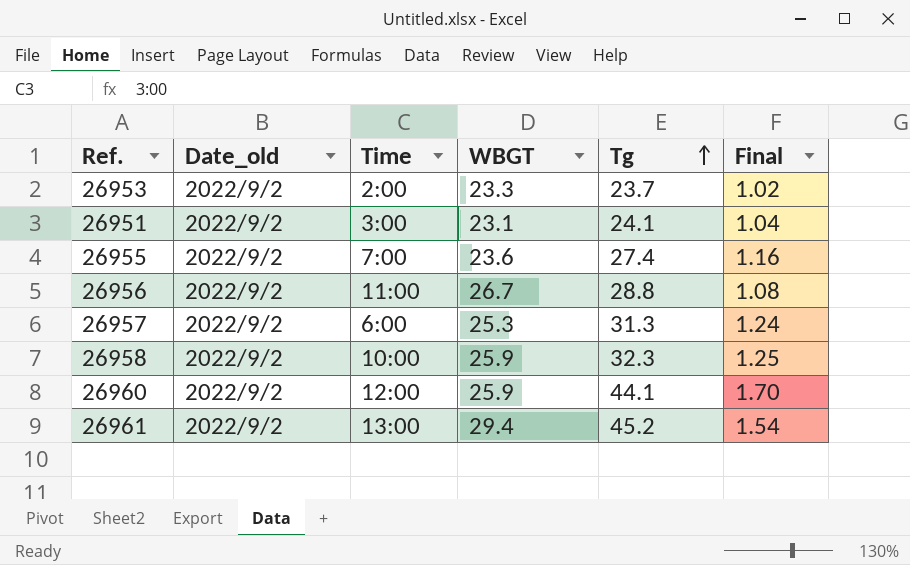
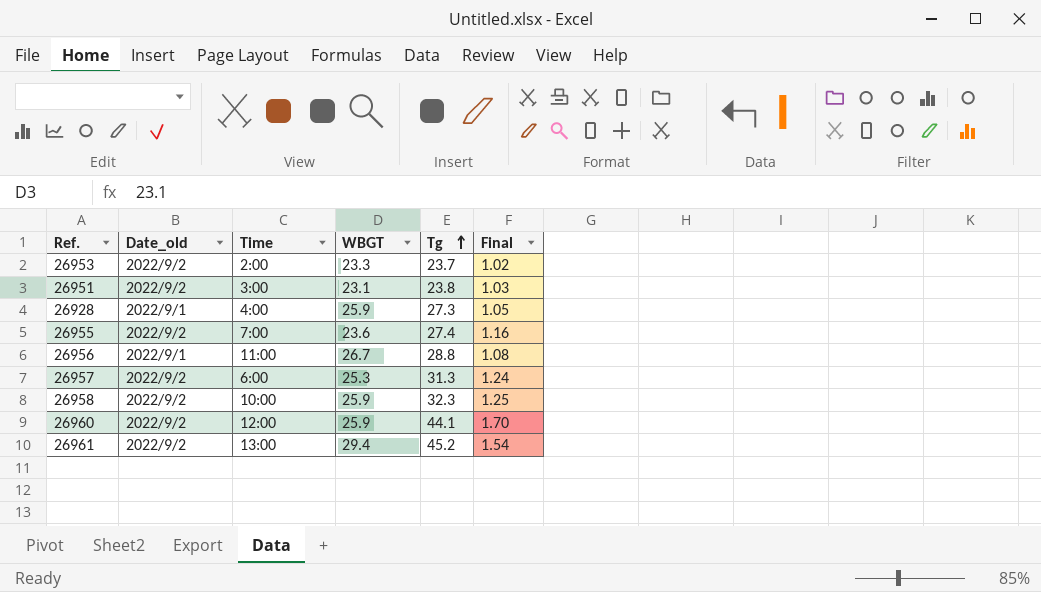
26951 | Tg: 24.1 -> 23.8
26951 | Final: 1.04 -> 1.03
row 26928: none -> 2022/9/1 | 4:00 | 25.9 | 27.3 | 1.05
26956 | Date_old: 2022/9/2 -> 2022/9/1

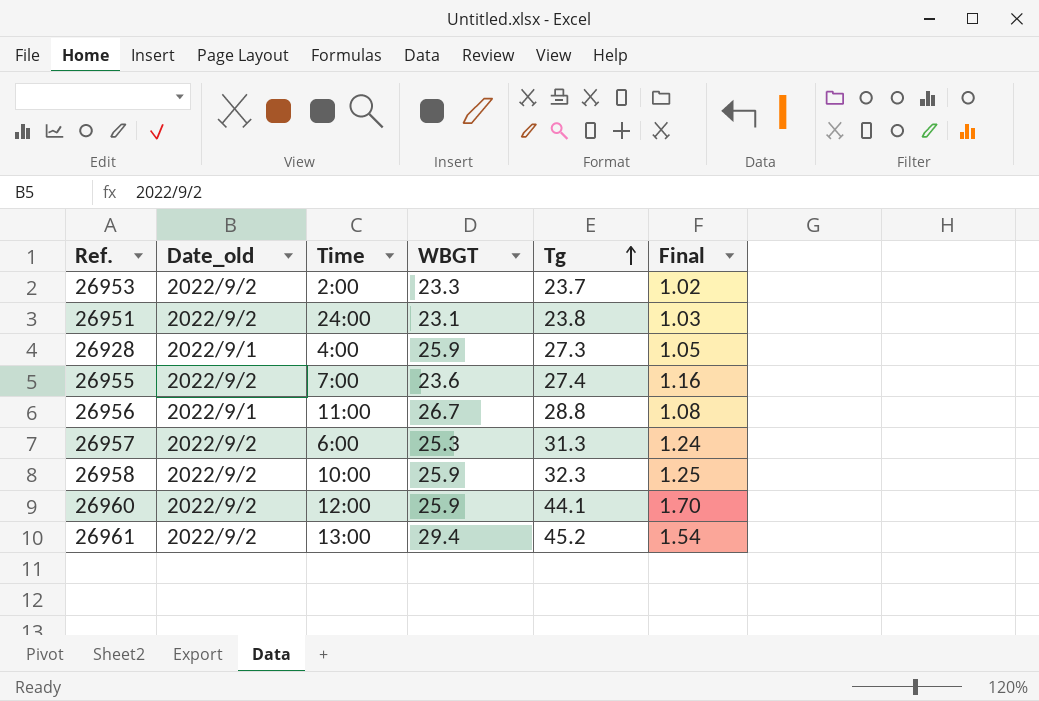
26951 | Time: 3:00 -> 24:00

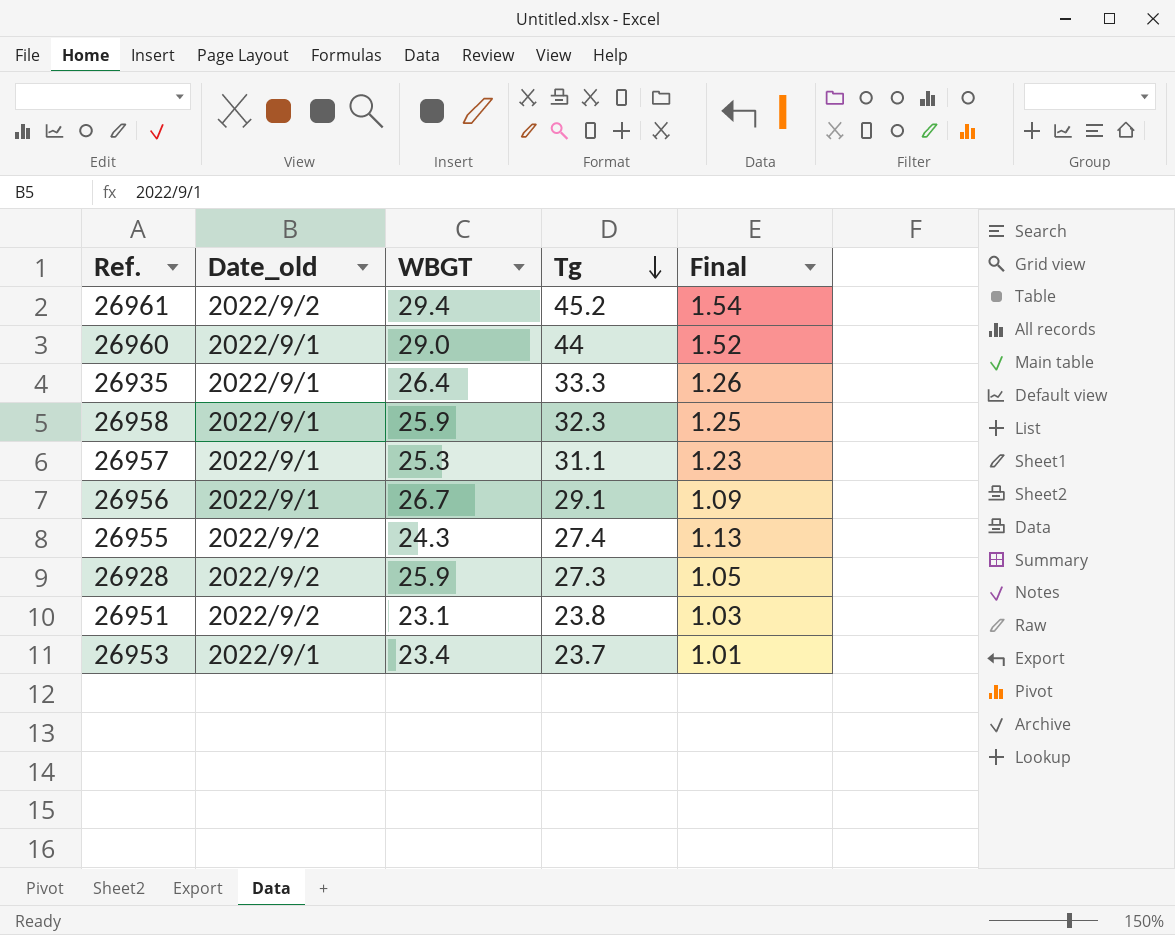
row order: Tg ascending -> Tg descending
column Time | position: 3 -> none
26960 | Date_old: 2022/9/2 -> 2022/9/1
26960 | WBGT: 25.9 -> 29.0
26960 | Tg: 44.1 -> 44
26960 | Final: 1.70 -> 1.52
row 26935: none -> 2022/9/1 | 26.4 | 33.3 | 1.26
26958 | Date_old: 2022/9/2 -> 2022/9/1
26957 | Date_old: 2022/9/2 -> 2022/9/1
26957 | Tg: 31.3 -> 31.1
26957 | Final: 1.24 -> 1.23
26956 | Tg: 28.8 -> 29.1
26956 | Final: 1.08 -> 1.09
26955 | WBGT: 23.6 -> 24.3
26955 | Final: 1.16 -> 1.13
26928 | Date_old: 2022/9/1 -> 2022/9/2
26953 | Date_old: 2022/9/2 -> 2022/9/1
26953 | WBGT: 23.3 -> 23.4
26953 | Final: 1.02 -> 1.01

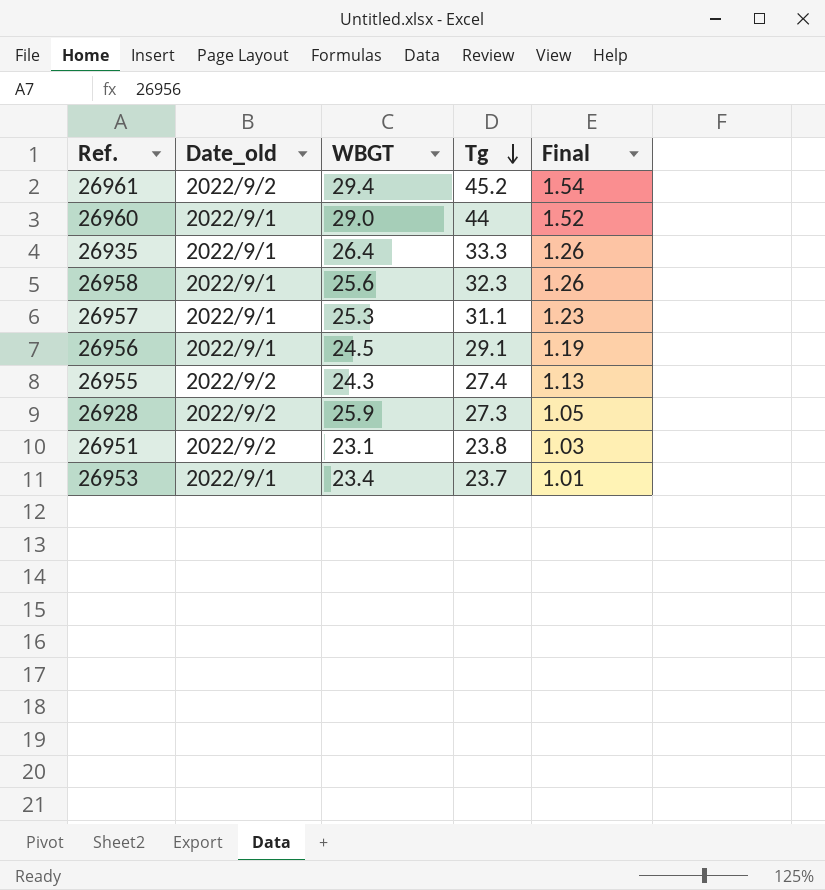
26958 | WBGT: 25.9 -> 25.6
26958 | Final: 1.25 -> 1.26
26956 | WBGT: 26.7 -> 24.5
26956 | Final: 1.09 -> 1.19

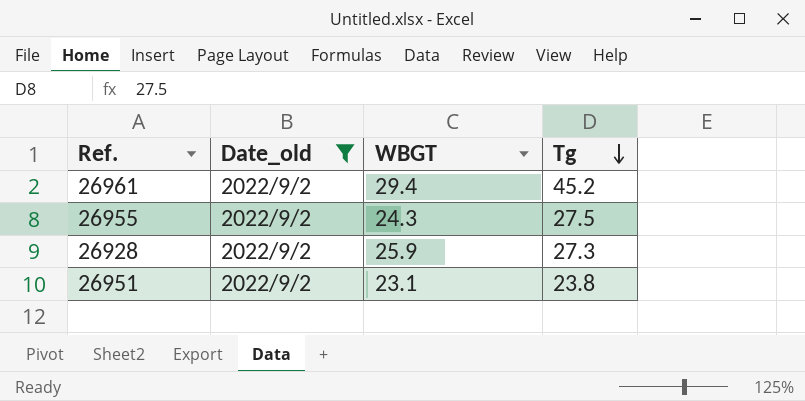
filter: none -> Date_old = 2022/9/2
column Final | formula: [Tg] / [WBGT] -> none
26955 | Tg: 27.4 -> 27.5

